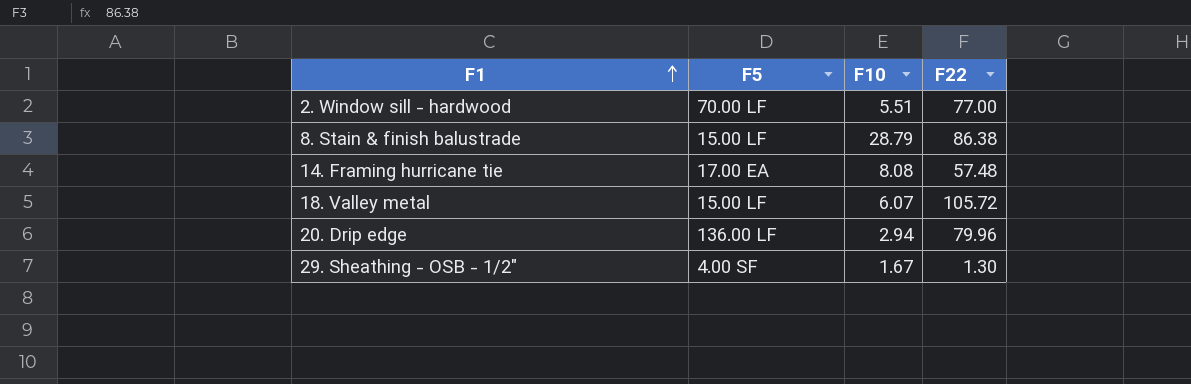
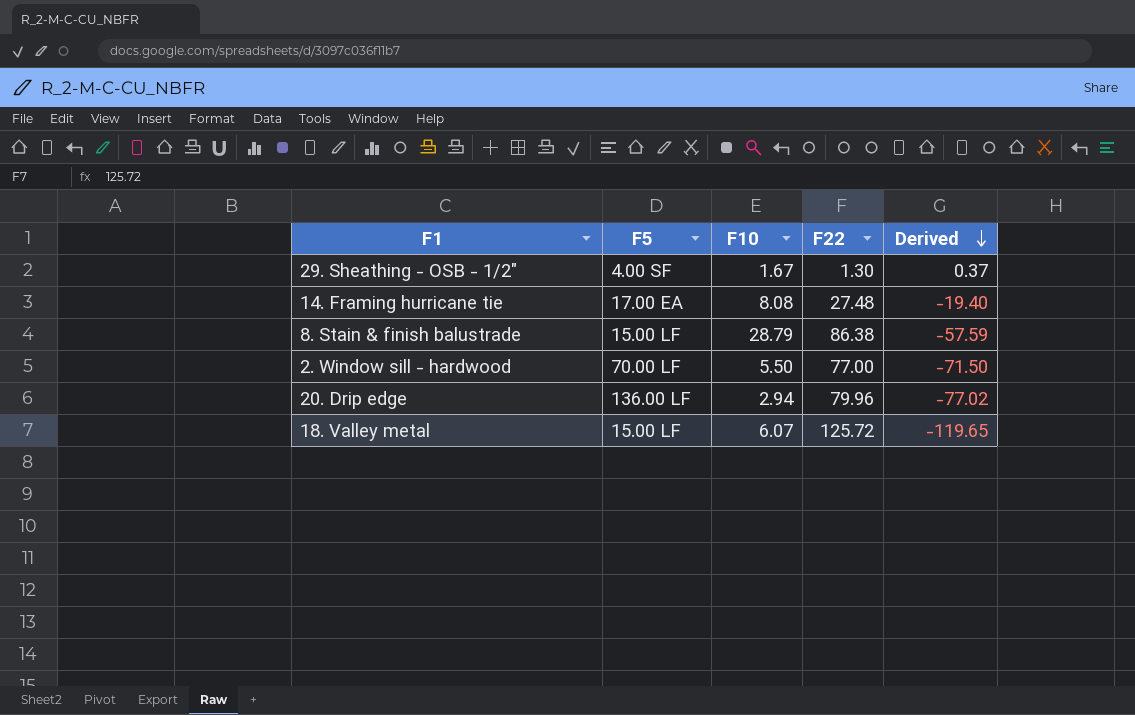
row order: F1 ascending -> Derived descending
column Derived | formula: none -> [F10] - [F22]
14. Framing hurricane tie | F22: 57.48 -> 27.48
2. Window sill - hardwood | F10: 5.51 -> 5.50
18. Valley metal | F22: 105.72 -> 125.72

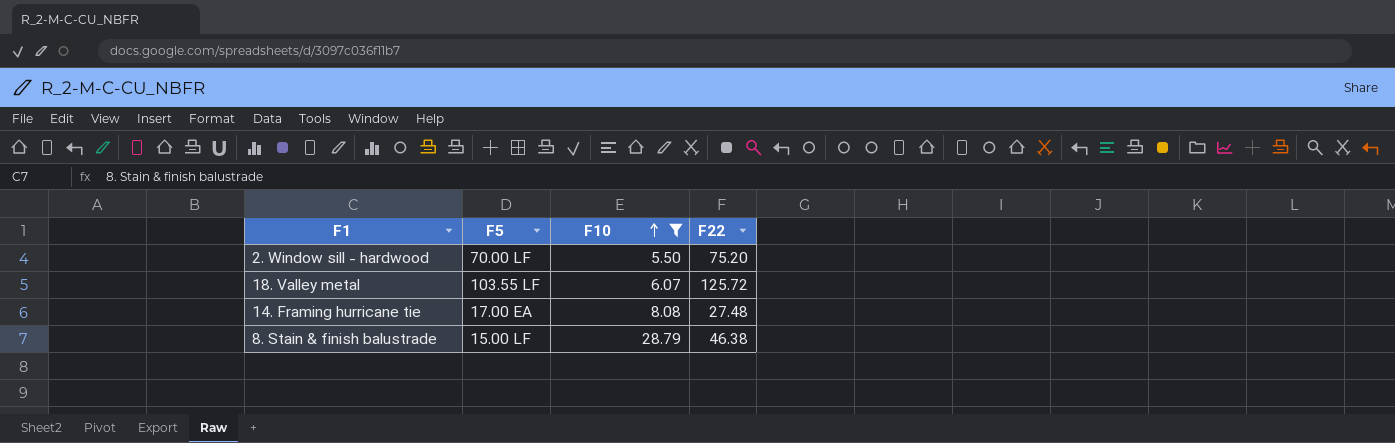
filter: none -> F10 >= 5.50
row order: Derived descending -> F10 ascending
column Derived | formula: [F10] - [F22] -> none
2. Window sill - hardwood | F22: 77.00 -> 75.20
18. Valley metal | F5: 15.00 LF -> 103.55 LF
8. Stain & finish balustrade | F22: 86.38 -> 46.38

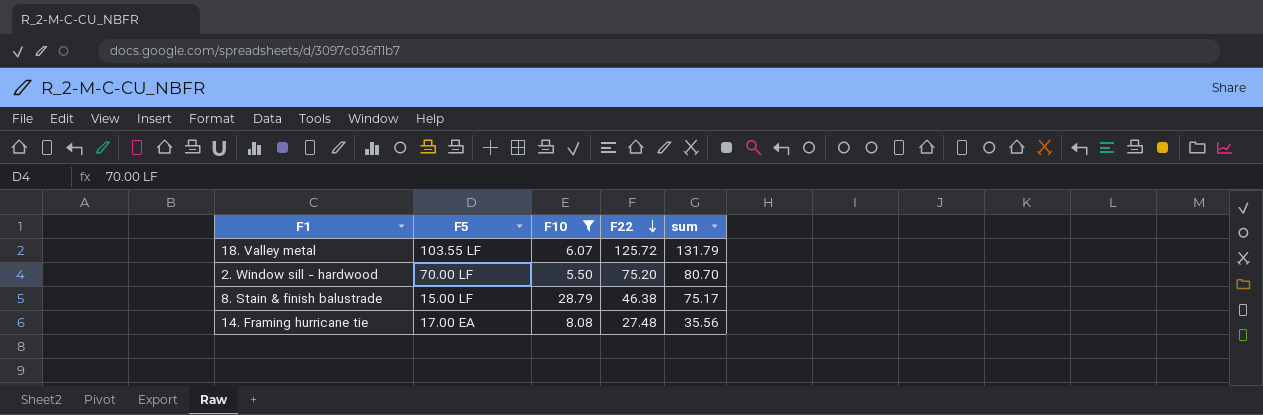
row order: F10 ascending -> F22 descending
column sum | formula: none -> [F10] + [F22]

